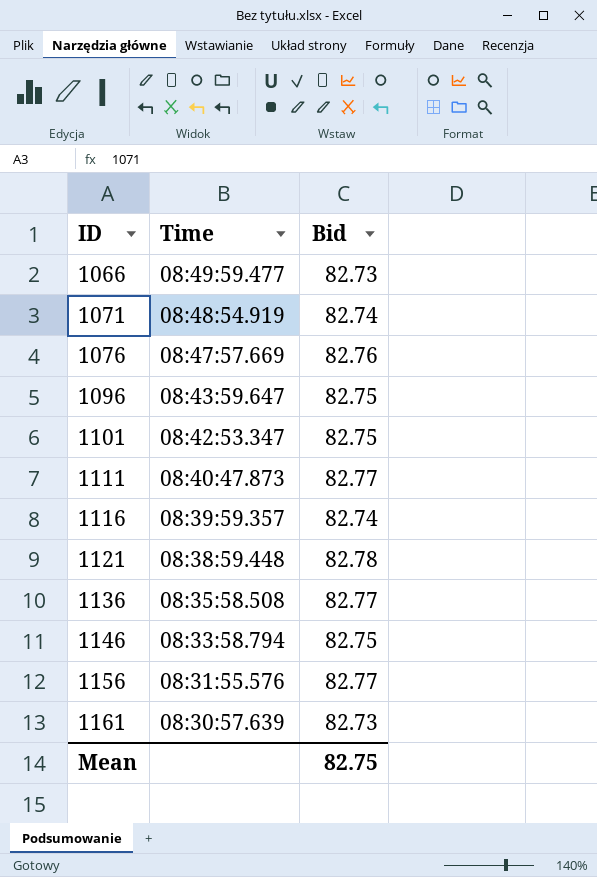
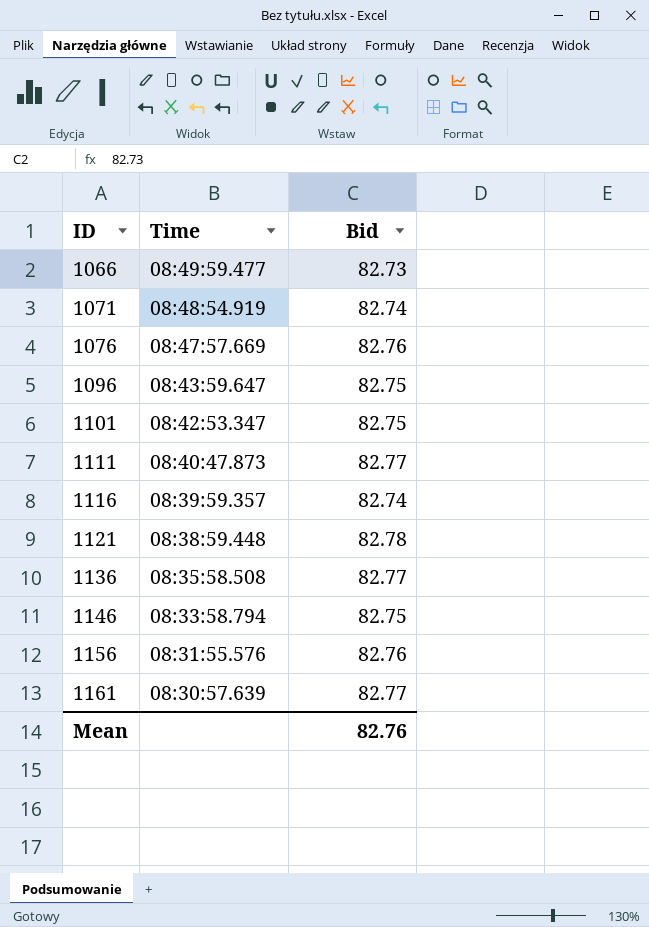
1156 | Bid: 82.77 -> 82.76
1161 | Bid: 82.73 -> 82.77
Mean | Bid: 82.75 -> 82.76

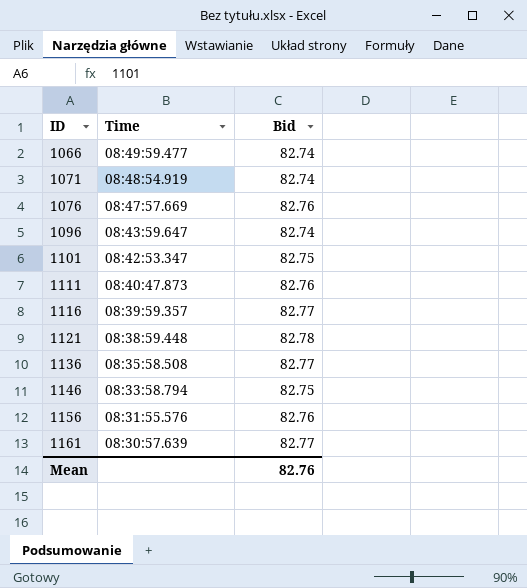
1066 | Bid: 82.73 -> 82.74
1096 | Bid: 82.75 -> 82.74
1111 | Bid: 82.77 -> 82.76
1116 | Bid: 82.74 -> 82.77

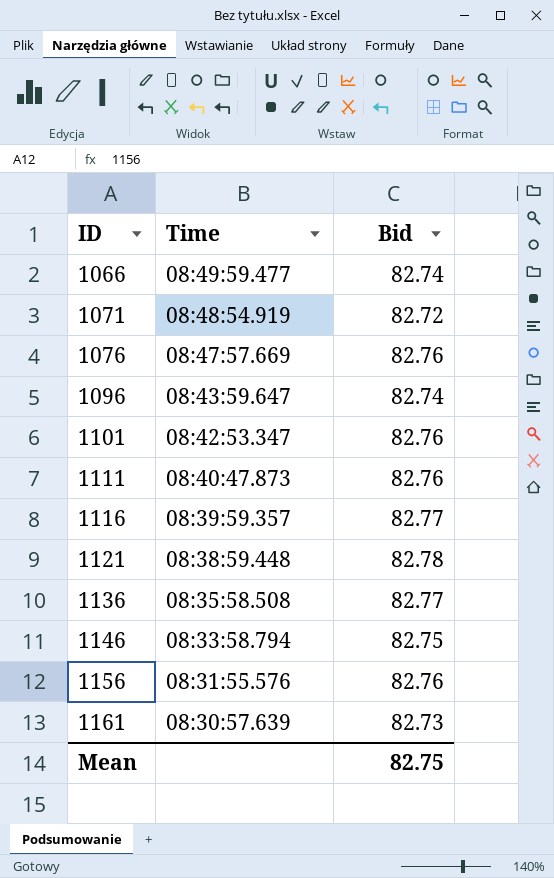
1071 | Bid: 82.74 -> 82.72
1101 | Bid: 82.75 -> 82.76
1161 | Bid: 82.77 -> 82.73
Mean | Bid: 82.76 -> 82.75

